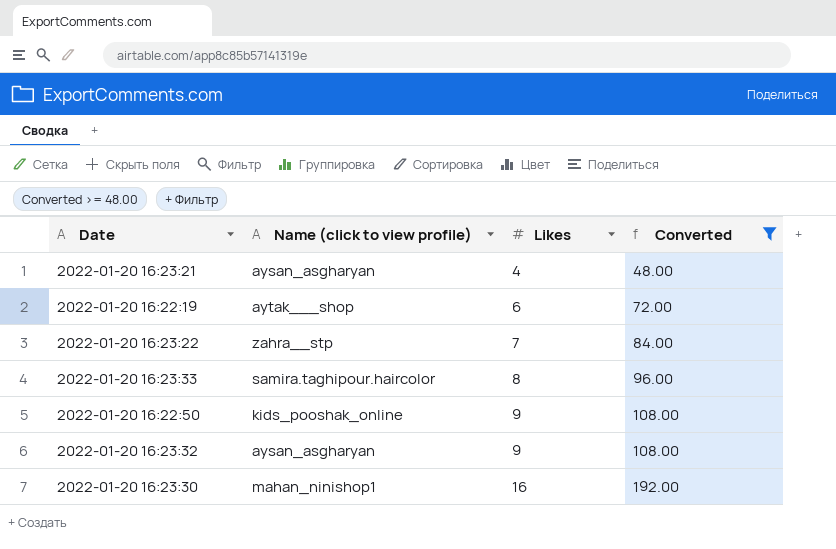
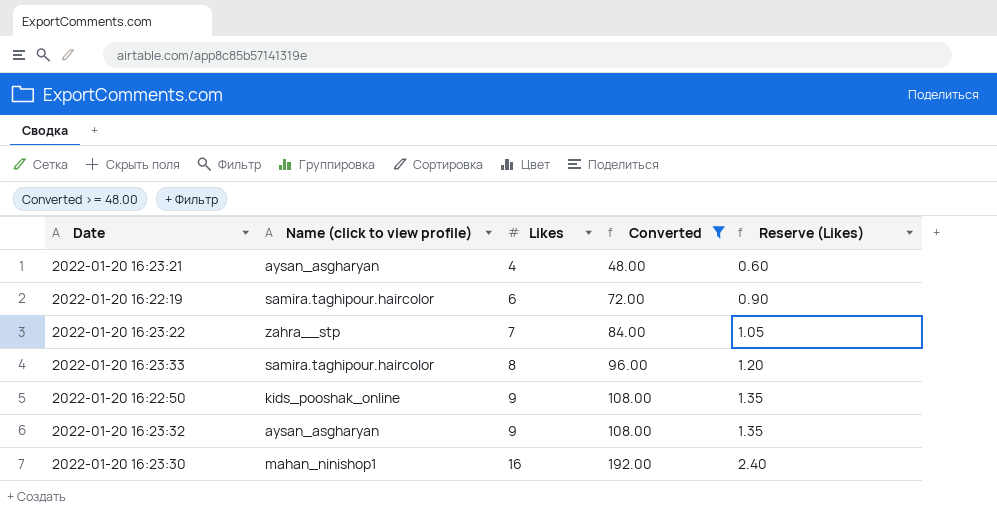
column Reserve (Likes) | formula: none -> [Likes] * 0.15
2022-01-20 16:22:19 | Name (click to view profile): aytak___shop -> samira.taghipour.haircolor

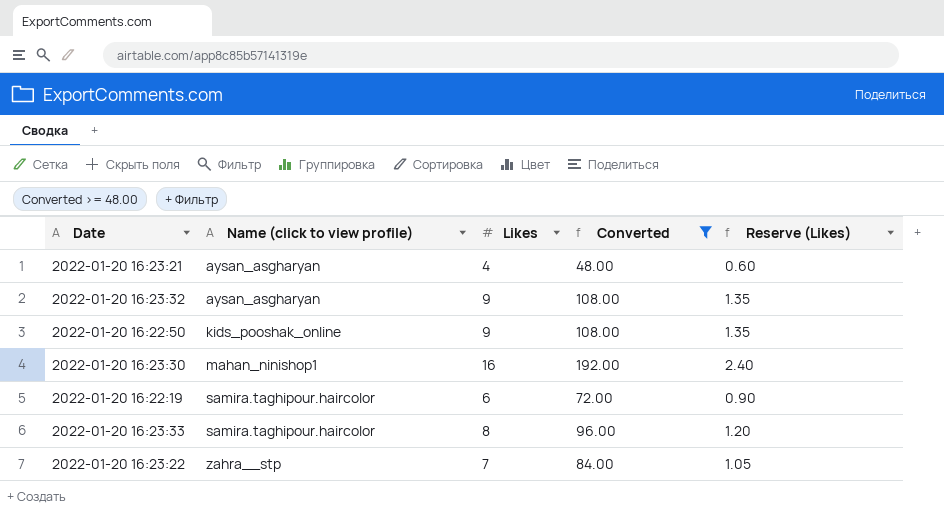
row order: Likes ascending -> Name (click to view profile) ascending

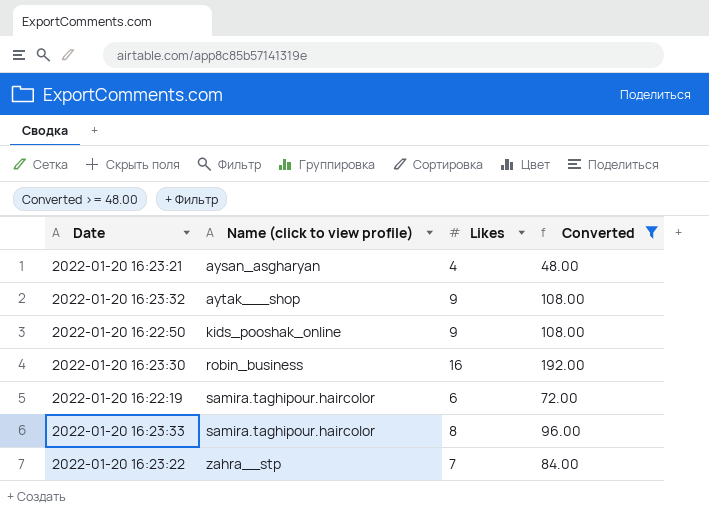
column Reserve (Likes) | formula: [Likes] * 0.15 -> none
2022-01-20 16:23:32 | Name (click to view profile): aysan_asgharyan -> aytak___shop
2022-01-20 16:23:30 | Name (click to view profile): mahan_ninishop1 -> robin_business

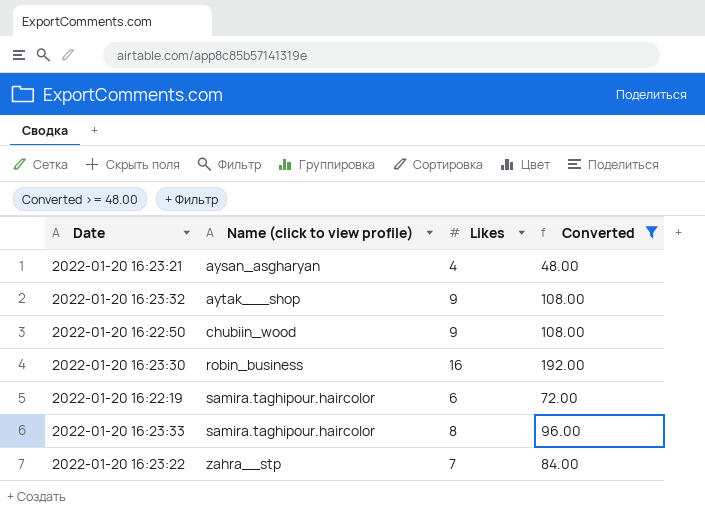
2022-01-20 16:22:50 | Name (click to view profile): kids_pooshak_online -> chubiin_wood

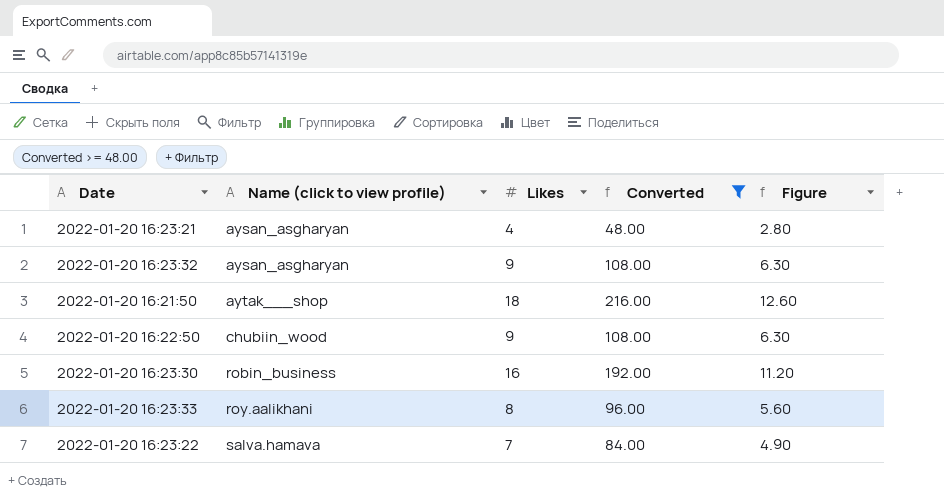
column Figure | formula: none -> [Likes] * 0.7
row 2022-01-20 16:22:19: samira.taghipour.haircolor | 6 | 72.00 -> none
2022-01-20 16:23:32 | Name (click to view profile): aytak___shop -> aysan_asgharyan
row 2022-01-20 16:21:50: none -> aytak___shop | 18 | 216.00 | 12.60
2022-01-20 16:23:33 | Name (click to view profile): samira.taghipour.haircolor -> roy.aalikhani
2022-01-20 16:23:22 | Name (click to view profile): zahra__stp -> salva.hamava

